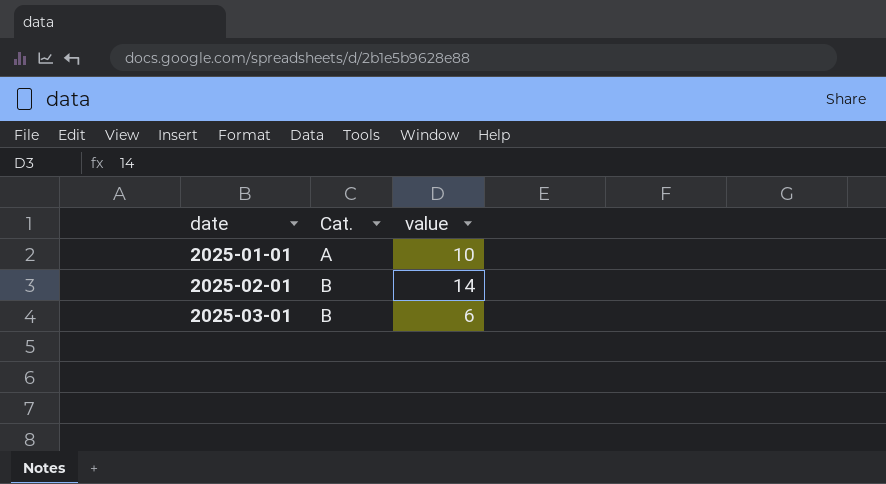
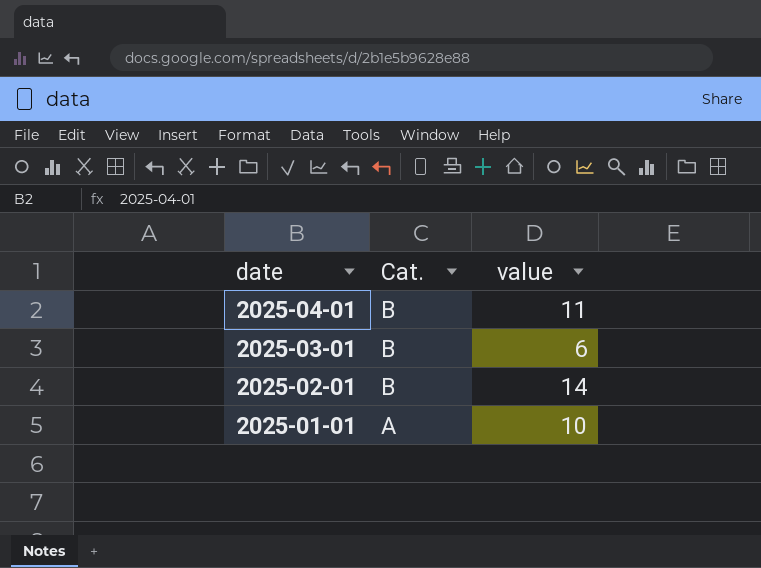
row order: date ascending -> date descending
row 2025-04-01: none -> B | 11

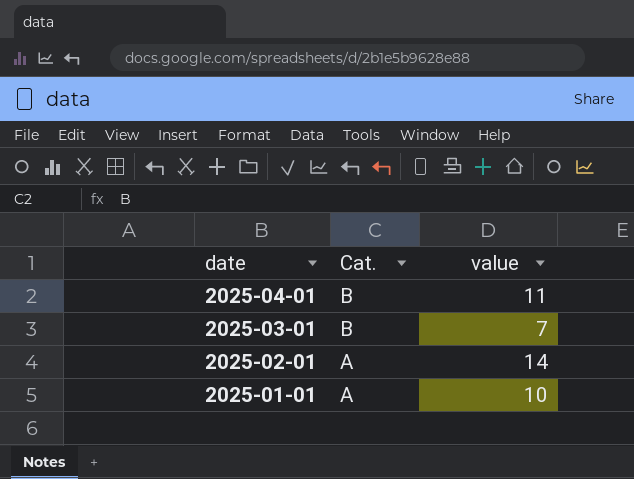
2025-03-01 | value: 6 -> 7
2025-02-01 | Cat.: B -> A

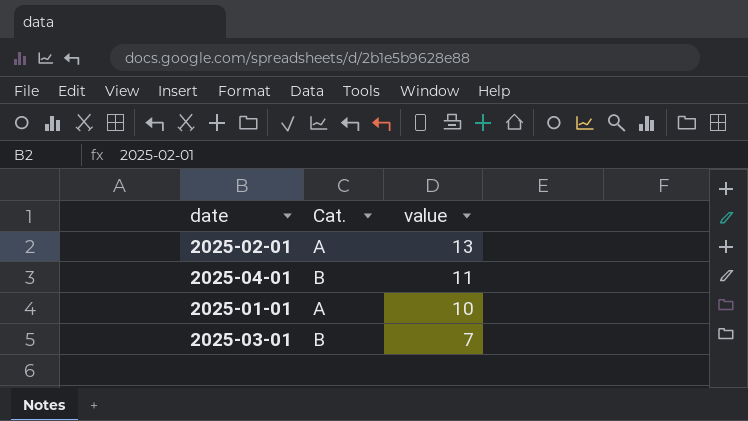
row order: date descending -> value descending
2025-02-01 | value: 14 -> 13

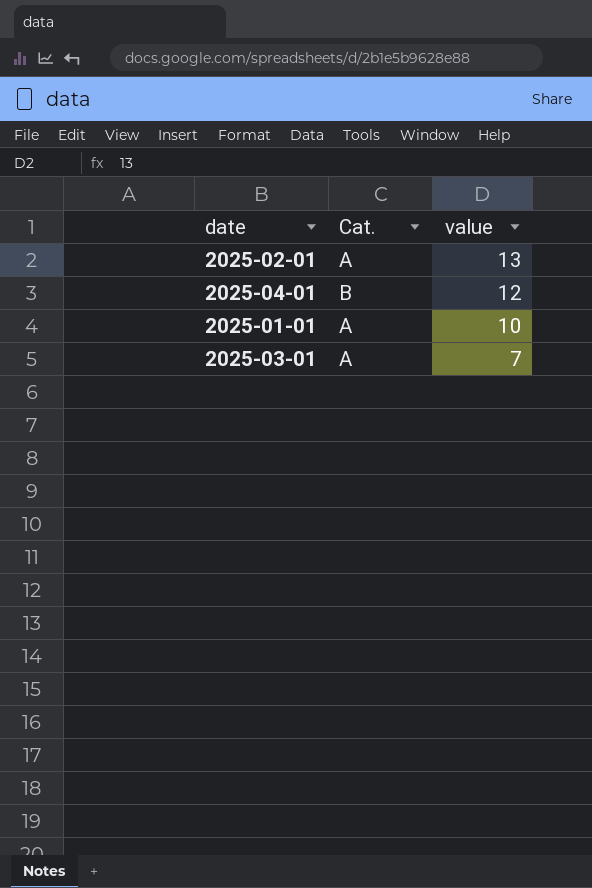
2025-04-01 | value: 11 -> 12
2025-03-01 | Cat.: B -> A

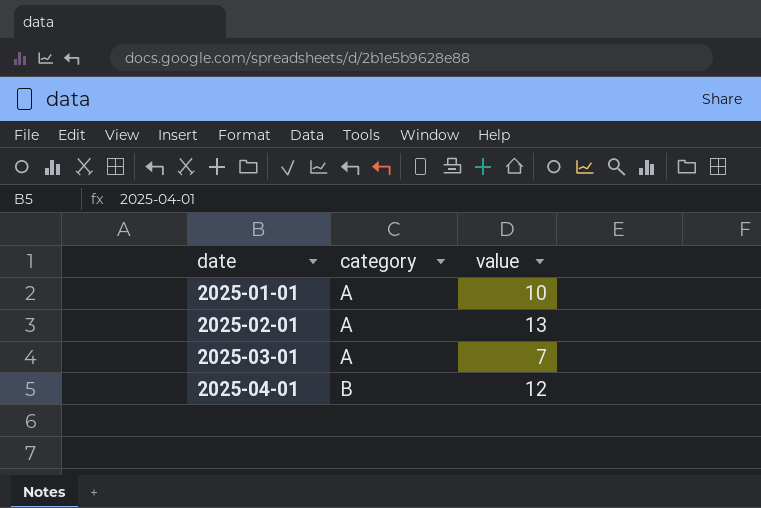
row order: value descending -> date ascending
column name: Cat. -> category

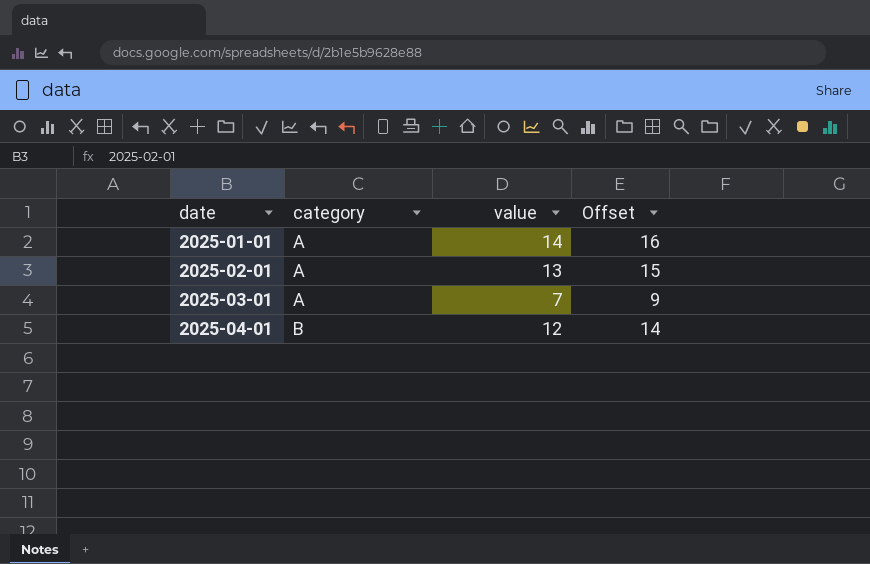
column Offset | formula: none -> [value] + 2
2025-01-01 | value: 10 -> 14

